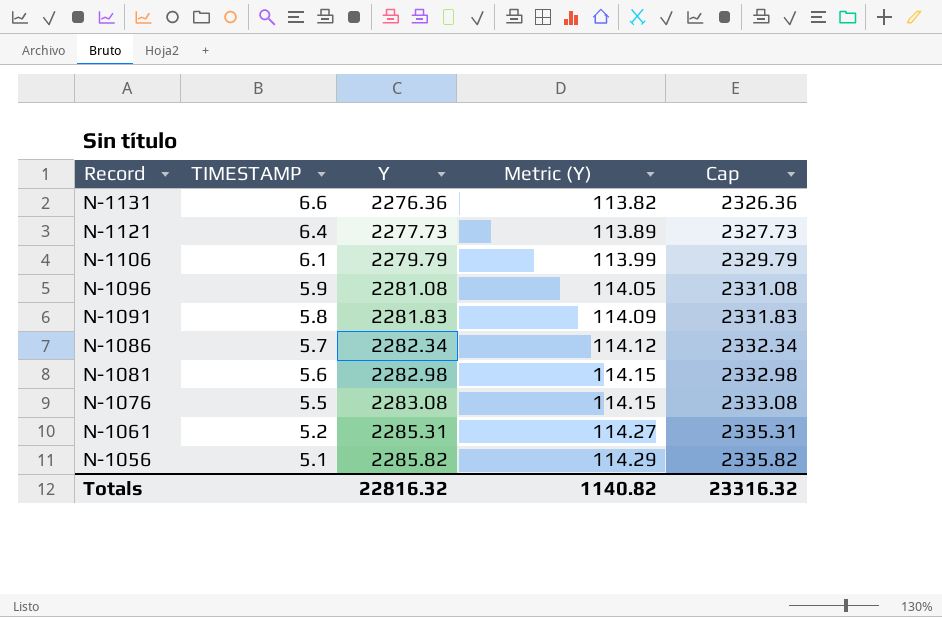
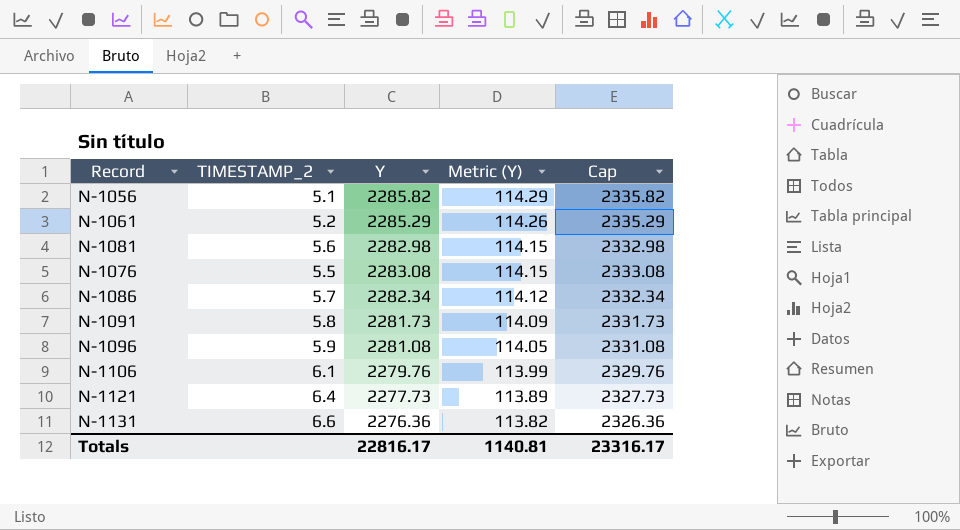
row order: Record descending -> Metric (Y) descending
column name: TIMESTAMP -> TIMESTAMP_2
N-1061 | Y: 2285.31 -> 2285.29
N-1061 | Metric (Y): 114.27 -> 114.26
N-1061 | Cap: 2335.31 -> 2335.29
N-1091 | Y: 2281.83 -> 2281.73
N-1091 | Cap: 2331.83 -> 2331.73
N-1106 | Y: 2279.79 -> 2279.76
N-1106 | Cap: 2329.79 -> 2329.76
Totals | Y: 22816.32 -> 22816.17
Totals | Metric (Y): 1140.82 -> 1140.81
Totals | Cap: 23316.32 -> 23316.17

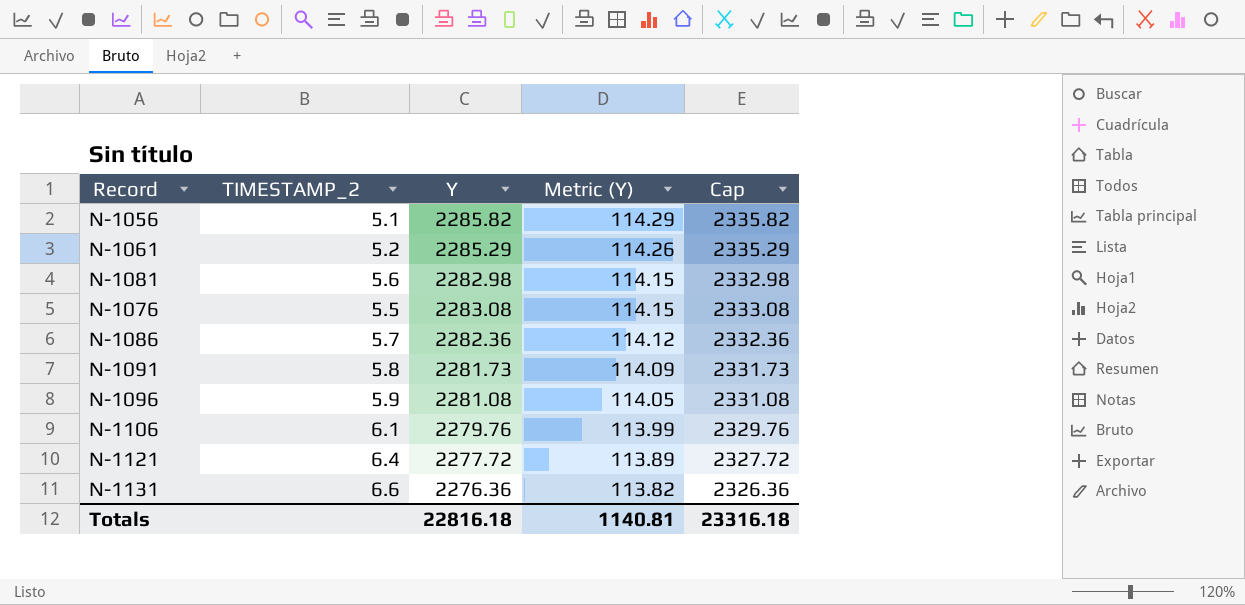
N-1086 | Y: 2282.34 -> 2282.36
N-1086 | Cap: 2332.34 -> 2332.36
N-1121 | Y: 2277.73 -> 2277.72
N-1121 | Cap: 2327.73 -> 2327.72
Totals | Y: 22816.17 -> 22816.18
Totals | Cap: 23316.17 -> 23316.18

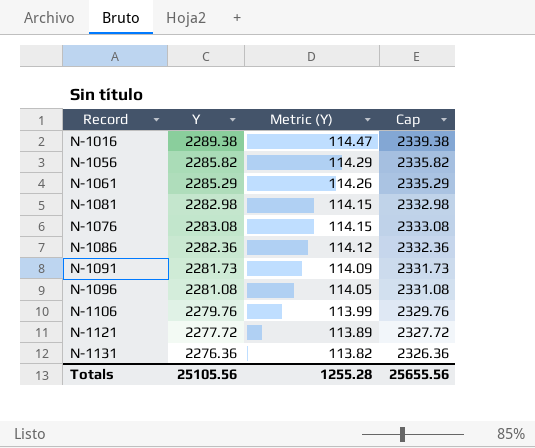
column TIMESTAMP_2 | position: 2 -> none
row N-1016: none -> 2289.38 | 114.47 | 2339.38
Totals | Y: 22816.18 -> 25105.56
Totals | Metric (Y): 1140.81 -> 1255.28
Totals | Cap: 23316.18 -> 25655.56

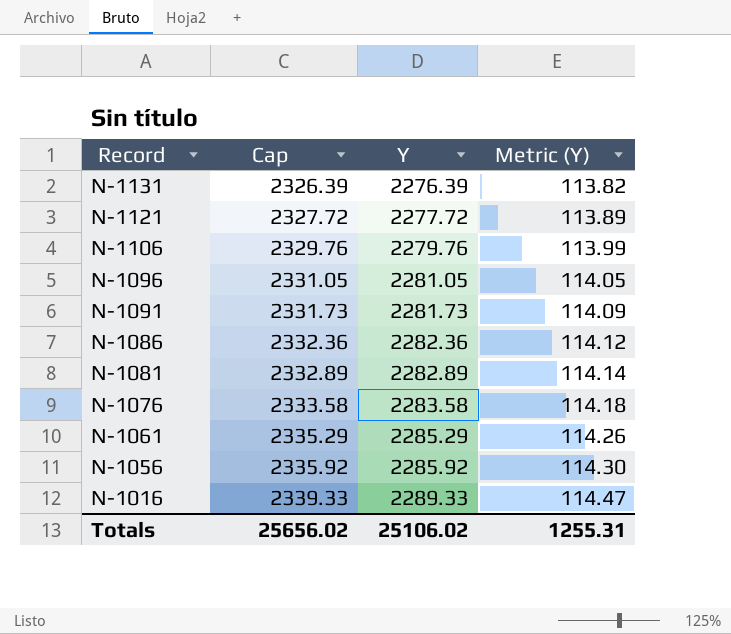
row order: Metric (Y) descending -> Record descending
column Cap | position: 4 -> 2
N-1131 | Cap: 2326.36 -> 2326.39
N-1131 | Y: 2276.36 -> 2276.39
N-1096 | Cap: 2331.08 -> 2331.05
N-1096 | Y: 2281.08 -> 2281.05
N-1081 | Cap: 2332.98 -> 2332.89
N-1081 | Y: 2282.98 -> 2282.89
N-1081 | Metric (Y): 114.15 -> 114.14
N-1076 | Cap: 2333.08 -> 2333.58
N-1076 | Y: 2283.08 -> 2283.58
N-1076 | Metric (Y): 114.15 -> 114.18
N-1056 | Cap: 2335.82 -> 2335.92
N-1056 | Y: 2285.82 -> 2285.92
N-1056 | Metric (Y): 114.29 -> 114.30
N-1016 | Cap: 2339.38 -> 2339.33
N-1016 | Y: 2289.38 -> 2289.33
Totals | Cap: 25655.56 -> 25656.02
Totals | Y: 25105.56 -> 25106.02
Totals | Metric (Y): 1255.28 -> 1255.31

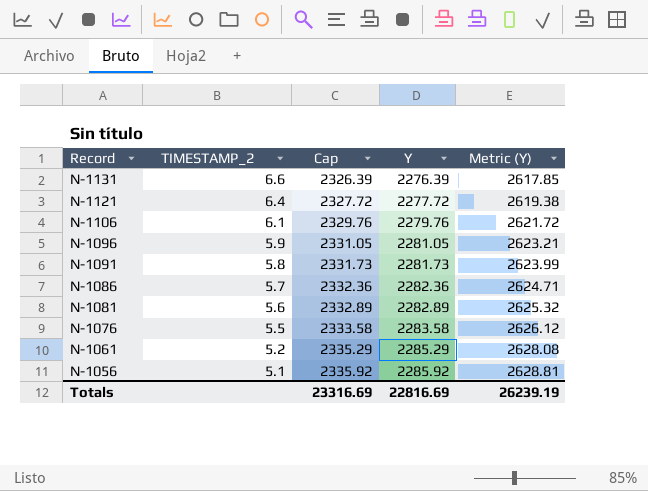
column TIMESTAMP_2 | position: none -> 2
column Metric (Y) | formula: [Y] * 0.05 -> [Y] * 1.15
row N-1016: 2339.33 | 2289.33 | 114.47 -> none
Totals | Cap: 25656.02 -> 23316.69
Totals | Y: 25106.02 -> 22816.69
Totals | Metric (Y): 1255.31 -> 26239.19

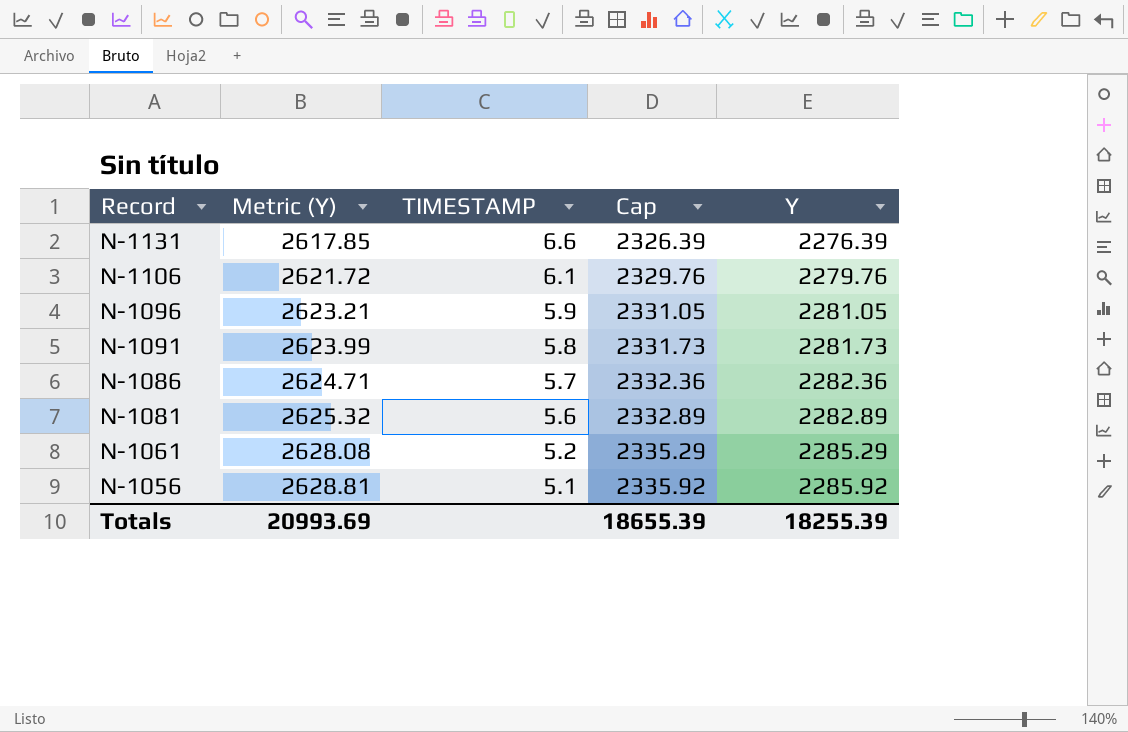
column Metric (Y) | position: 5 -> 2
column name: TIMESTAMP_2 -> TIMESTAMP
row N-1121: 6.4 | 2327.72 | 2277.72 | 2619.38 -> none
row N-1076: 5.5 | 2333.58 | 2283.58 | 2626.12 -> none
Totals | Metric (Y): 26239.19 -> 20993.69
Totals | Cap: 23316.69 -> 18655.39
Totals | Y: 22816.69 -> 18255.39

